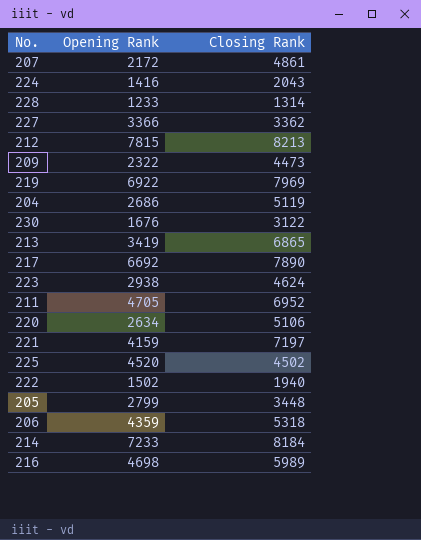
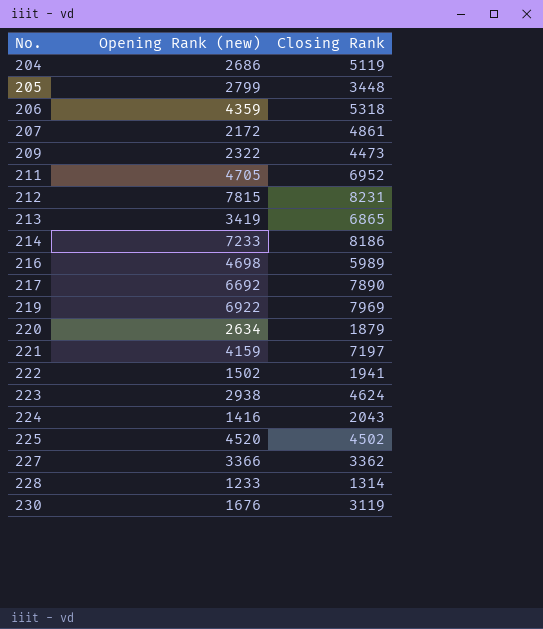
row order: none -> No. ascending
column name: Opening Rank -> Opening Rank (new)
212 | Closing Rank: 8213 -> 8231
214 | Closing Rank: 8184 -> 8186
220 | Closing Rank: 5106 -> 1879
222 | Closing Rank: 1940 -> 1941
230 | Closing Rank: 3122 -> 3119

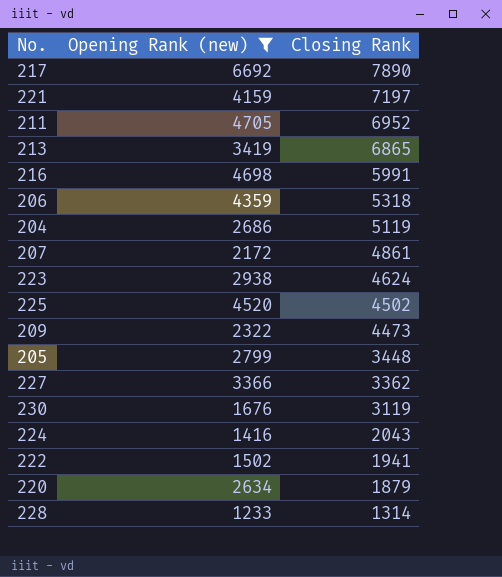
filter: none -> Opening Rank (new) <= 6692
row order: No. ascending -> Closing Rank descending
216 | Closing Rank: 5989 -> 5991

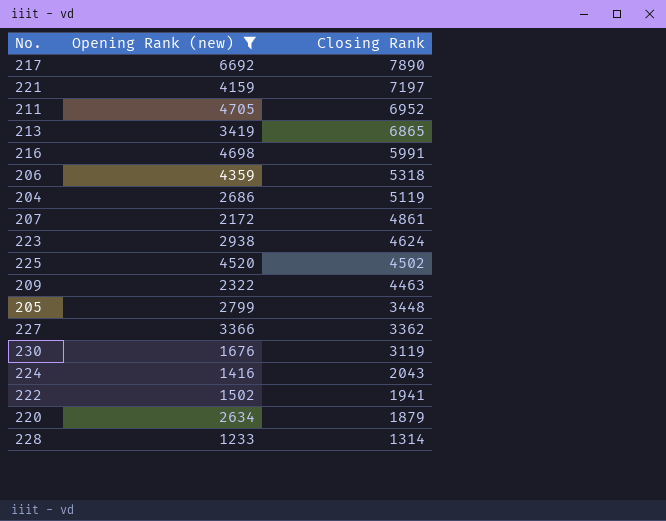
209 | Closing Rank: 4473 -> 4463

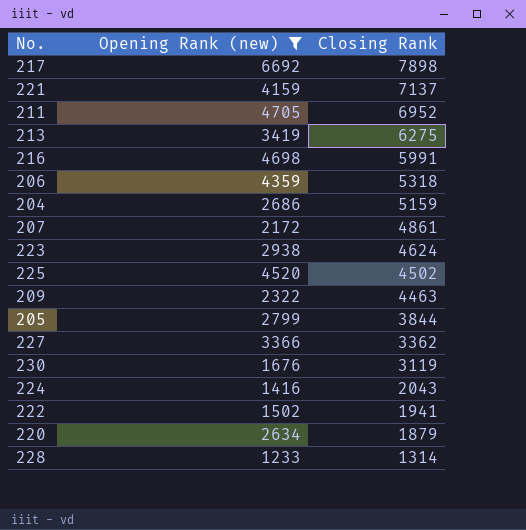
217 | Closing Rank: 7890 -> 7898
221 | Closing Rank: 7197 -> 7137
213 | Closing Rank: 6865 -> 6275
204 | Closing Rank: 5119 -> 5159
205 | Closing Rank: 3448 -> 3844

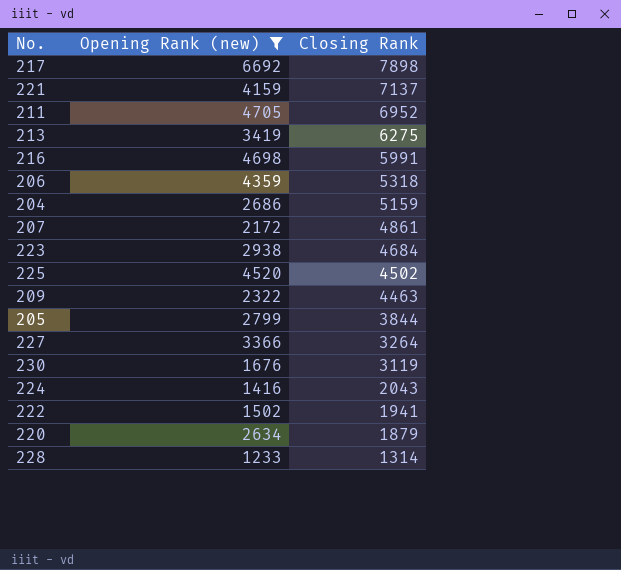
223 | Closing Rank: 4624 -> 4684
227 | Closing Rank: 3362 -> 3264

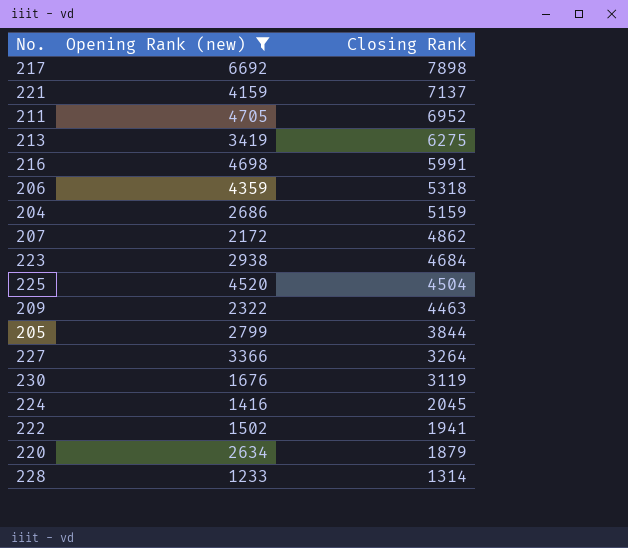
207 | Closing Rank: 4861 -> 4862
225 | Closing Rank: 4502 -> 4504
224 | Closing Rank: 2043 -> 2045

